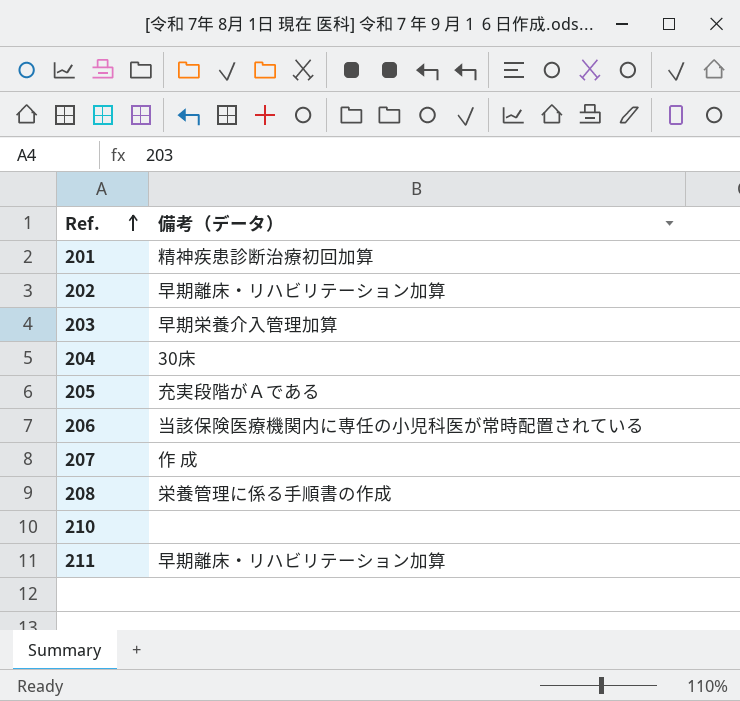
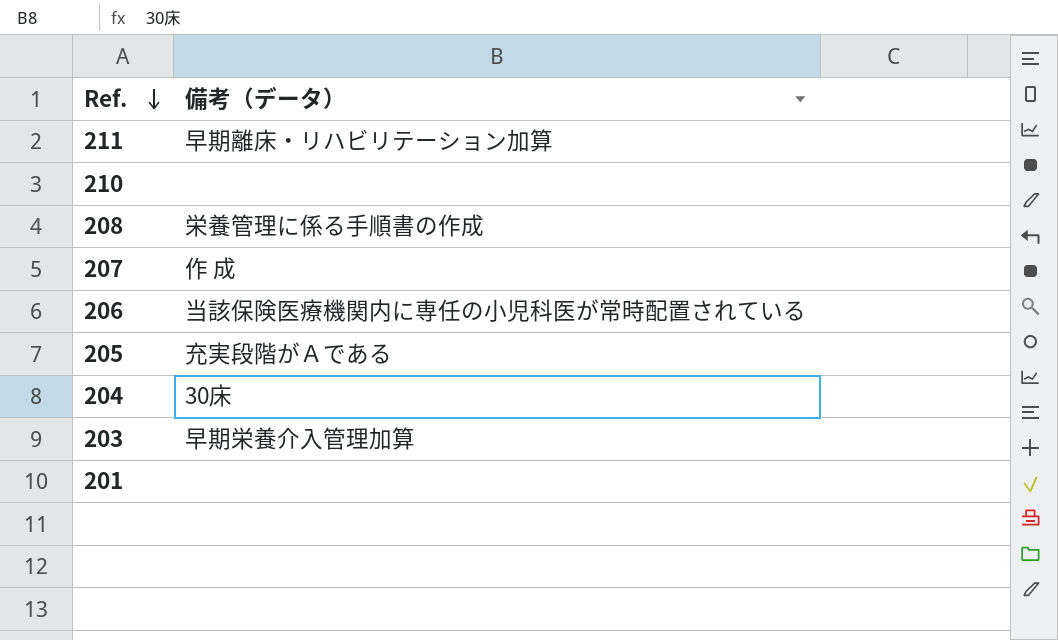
row order: Ref. ascending -> Ref. descending
row 202: 早期離床・リハビリテーション加算 -> none
201 | 備考（データ）: 精神疾患診断治療初回加算 -> none

